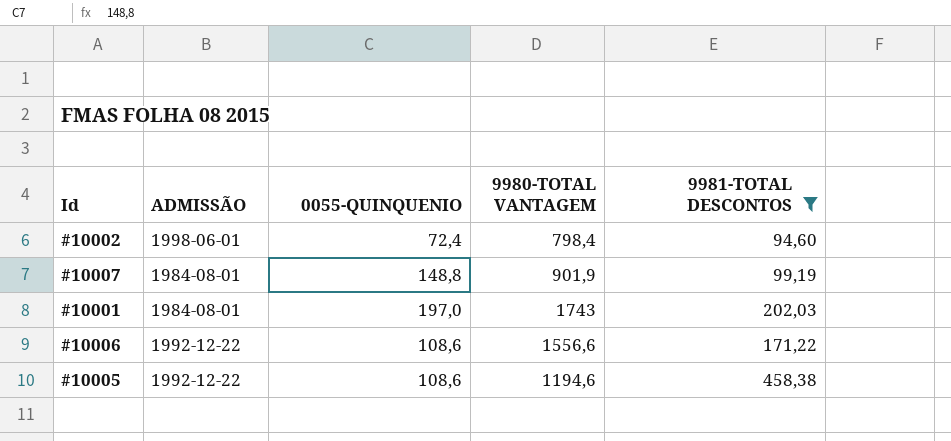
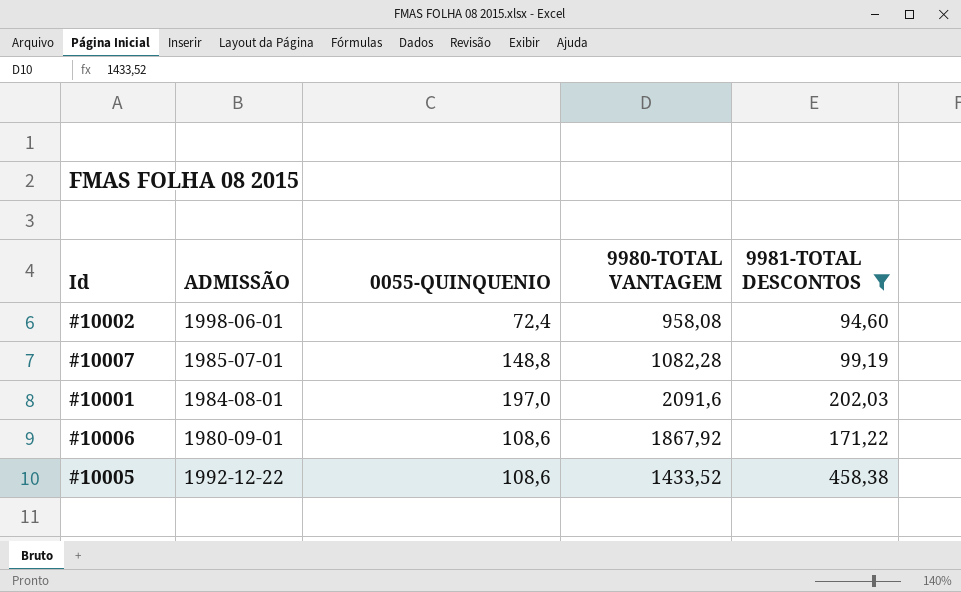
#10002 | 9980-TOTAL VANTAGEM: 798,4 -> 958,08
#10007 | ADMISSÃO: 1984-08-01 -> 1985-07-01
#10007 | 9980-TOTAL VANTAGEM: 901,9 -> 1082,28
#10001 | 9980-TOTAL VANTAGEM: 1743 -> 2091,6
#10006 | ADMISSÃO: 1992-12-22 -> 1980-09-01
#10006 | 9980-TOTAL VANTAGEM: 1556,6 -> 1867,92
#10005 | 9980-TOTAL VANTAGEM: 1194,6 -> 1433,52

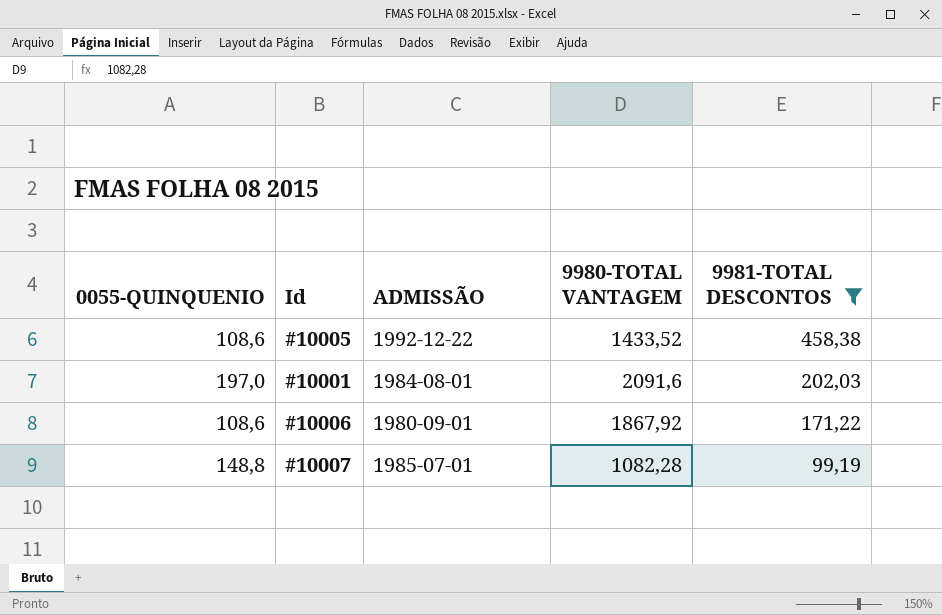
row order: none -> 9981-TOTAL DESCONTOS descending
column 0055-QUINQUENIO | position: 3 -> 1
row #10002: 1998-06-01 | 72,4 | 958,08 | 94,60 -> none

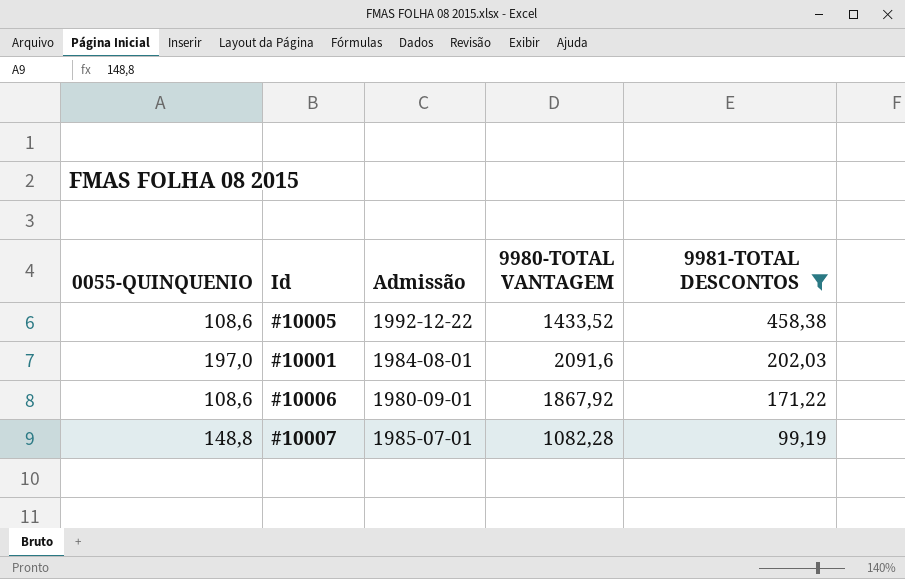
column name: ADMISSÃO -> Admissão

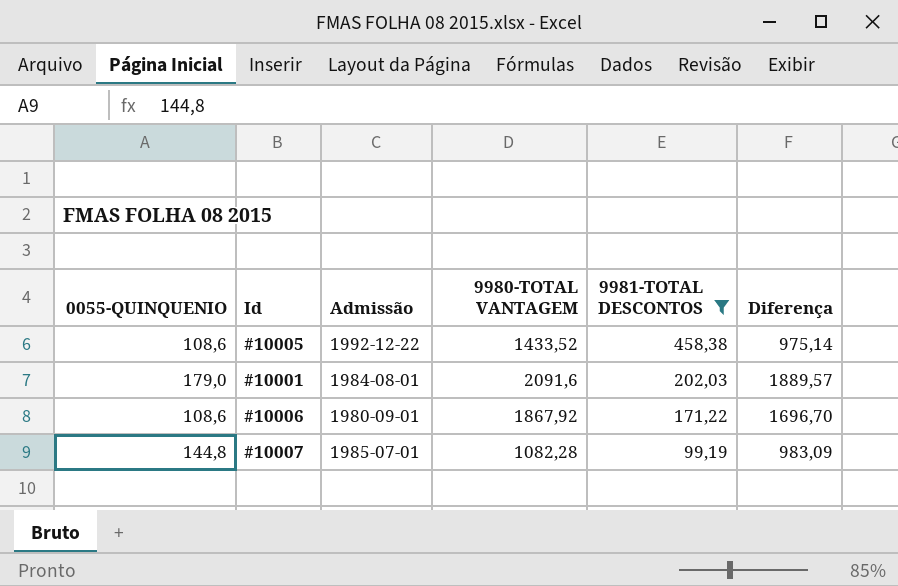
column Diferença | formula: none -> [9980-TOTAL VANTAGEM] - [9981-TOTAL DESCONTOS]
#10001 | 0055-QUINQUENIO: 197,0 -> 179,0
#10007 | 0055-QUINQUENIO: 148,8 -> 144,8

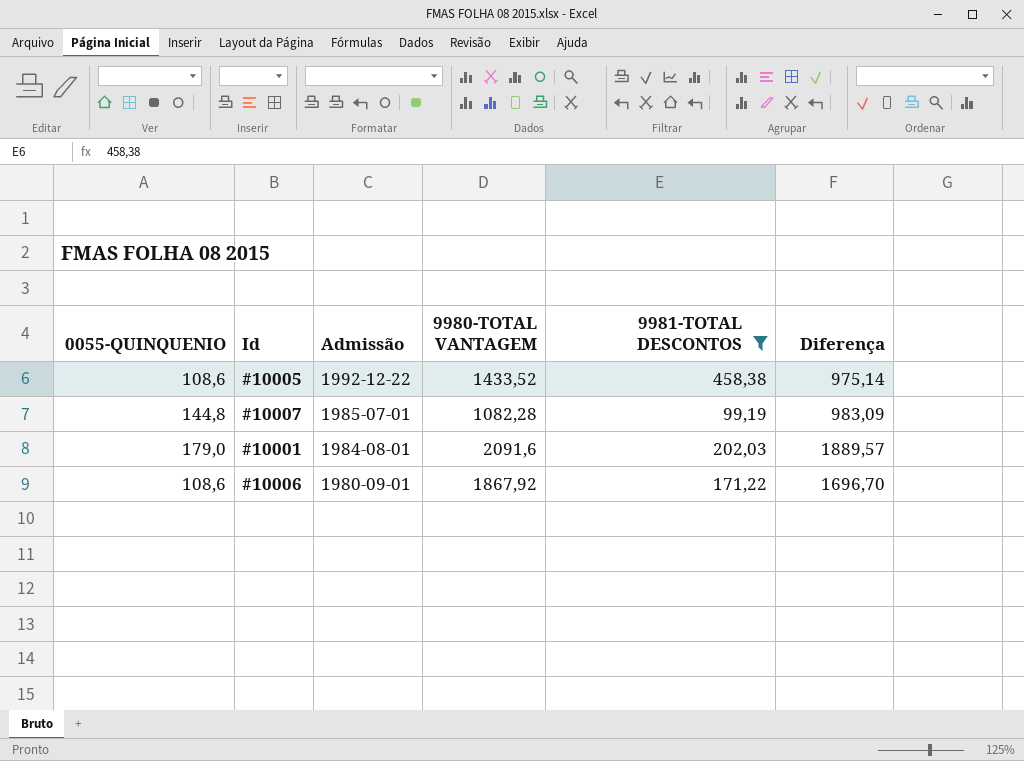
row order: 9981-TOTAL DESCONTOS descending -> Admissão descending

